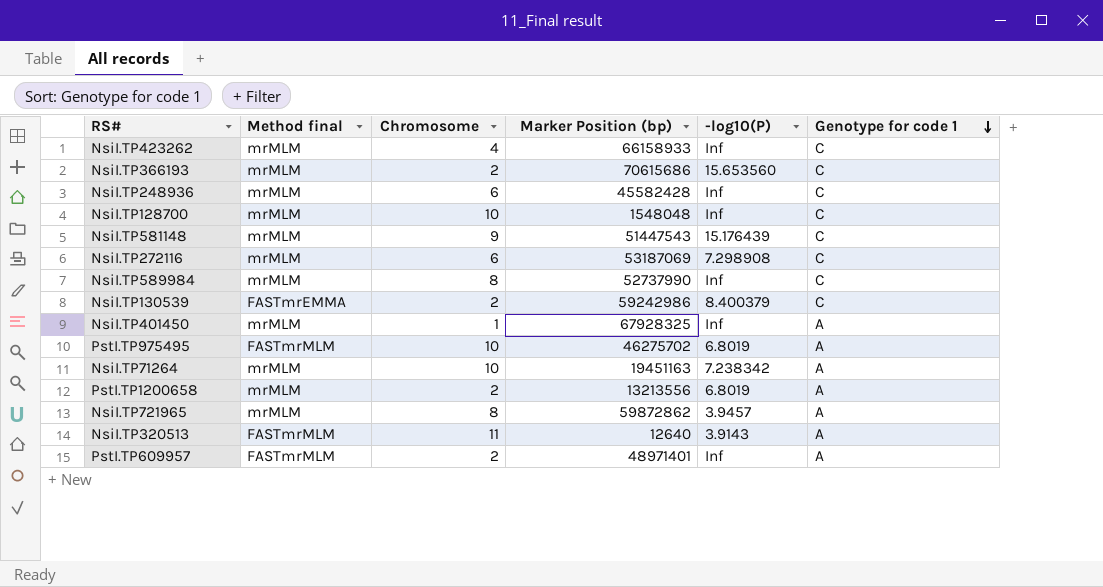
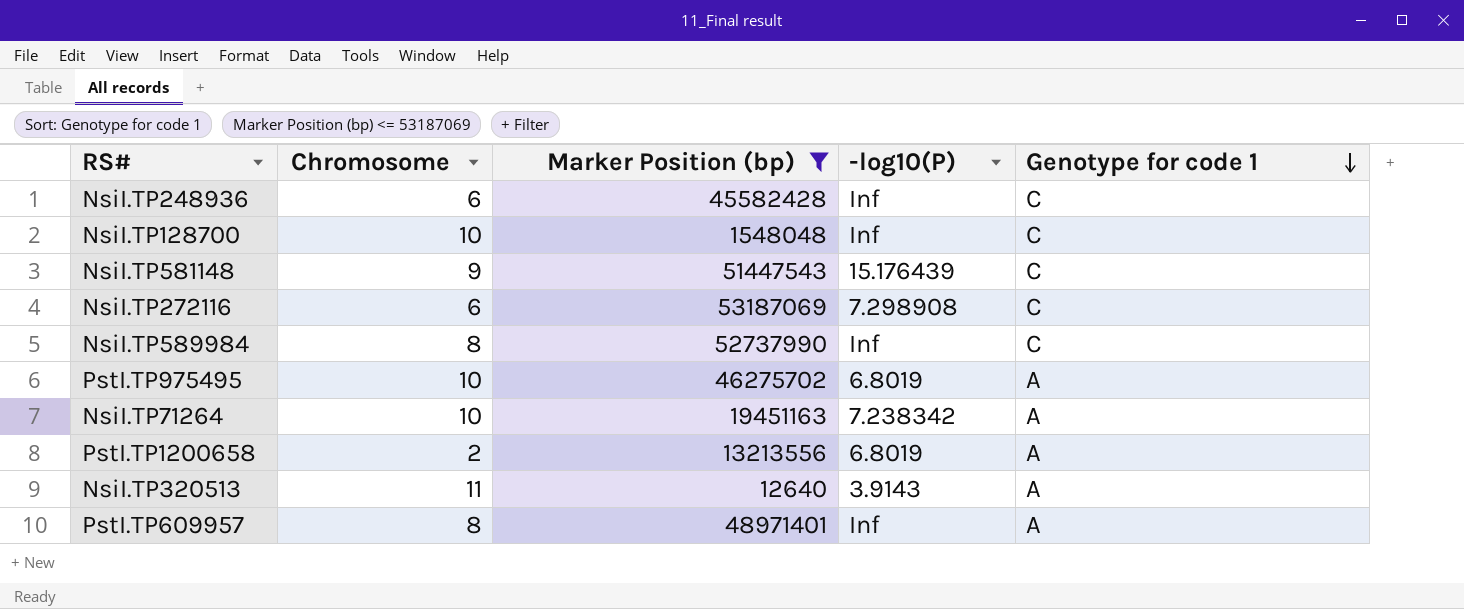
filter: none -> Marker Position (bp) <= 53187069
column Method final | position: 2 -> none
PstI.TP609957 | Chromosome: 2 -> 8

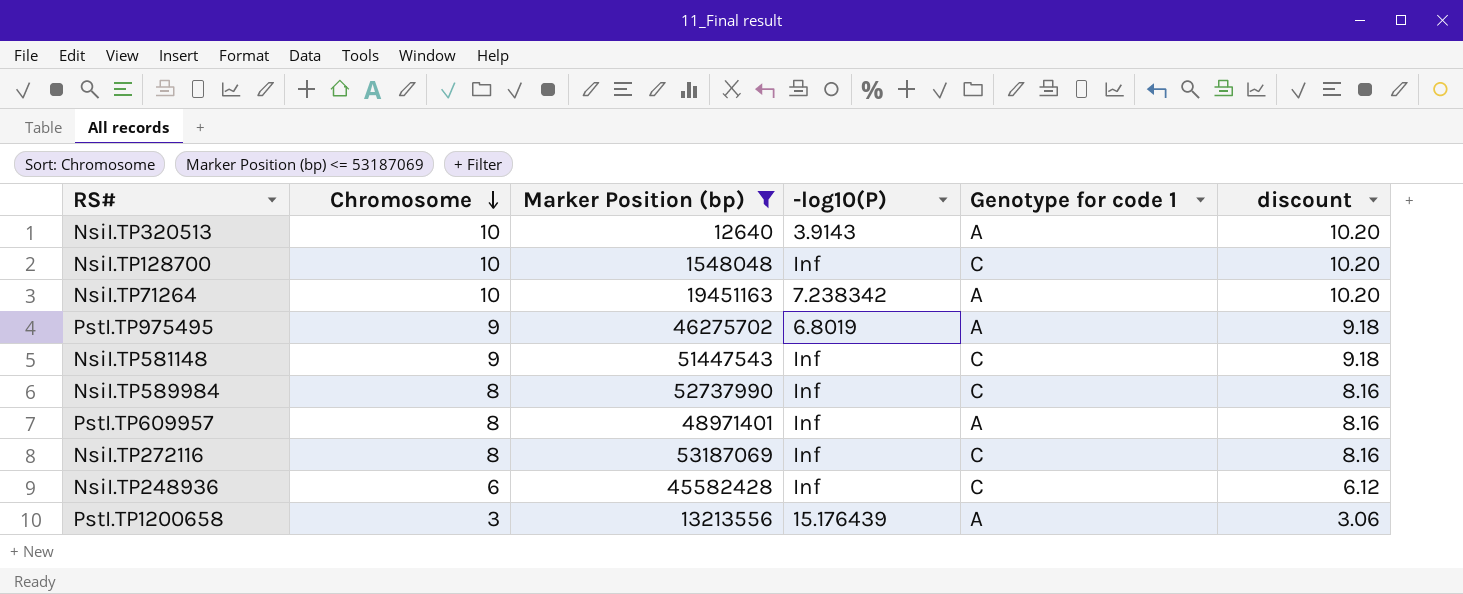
row order: Genotype for code 1 descending -> Chromosome descending
column discount | formula: none -> [Chromosome] * 1.02
NsiI.TP320513 | Chromosome: 11 -> 10
PstI.TP975495 | Chromosome: 10 -> 9
NsiI.TP581148 | -log10(P): 15.176439 -> Inf
NsiI.TP272116 | Chromosome: 6 -> 8
NsiI.TP272116 | -log10(P): 7.298908 -> Inf
PstI.TP1200658 | Chromosome: 2 -> 3
PstI.TP1200658 | -log10(P): 6.8019 -> 15.176439

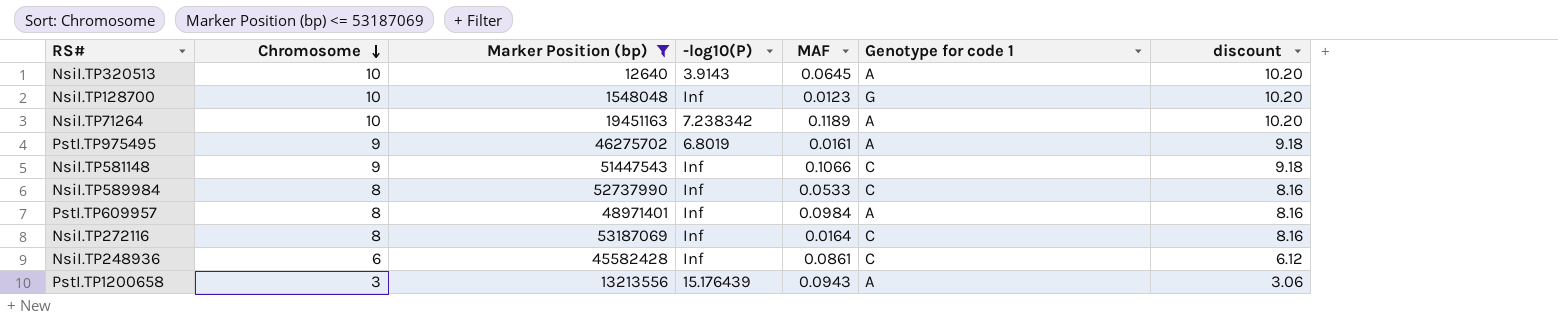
column MAF | position: none -> 5
NsiI.TP128700 | Genotype for code 1: C -> G

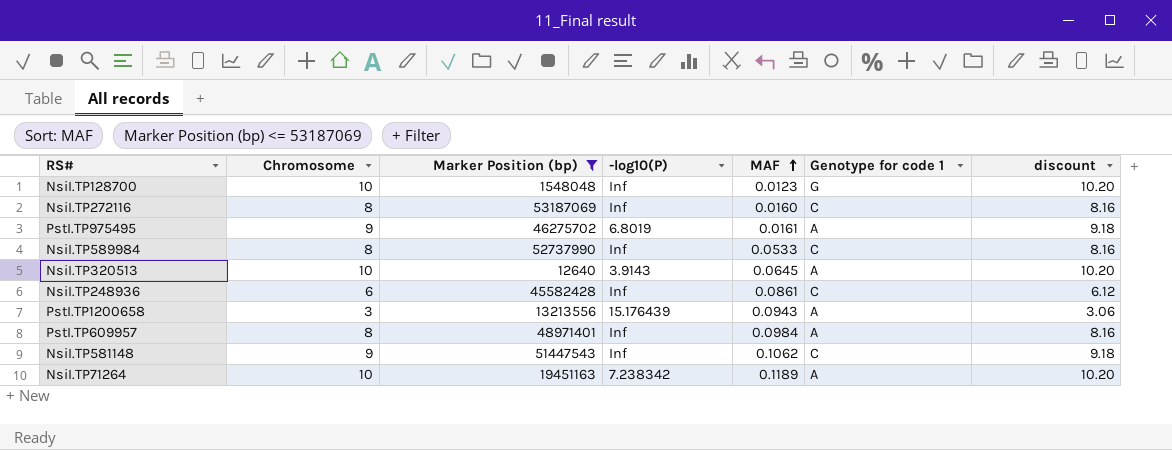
row order: Chromosome descending -> MAF ascending
NsiI.TP272116 | MAF: 0.0164 -> 0.0160
NsiI.TP581148 | MAF: 0.1066 -> 0.1062

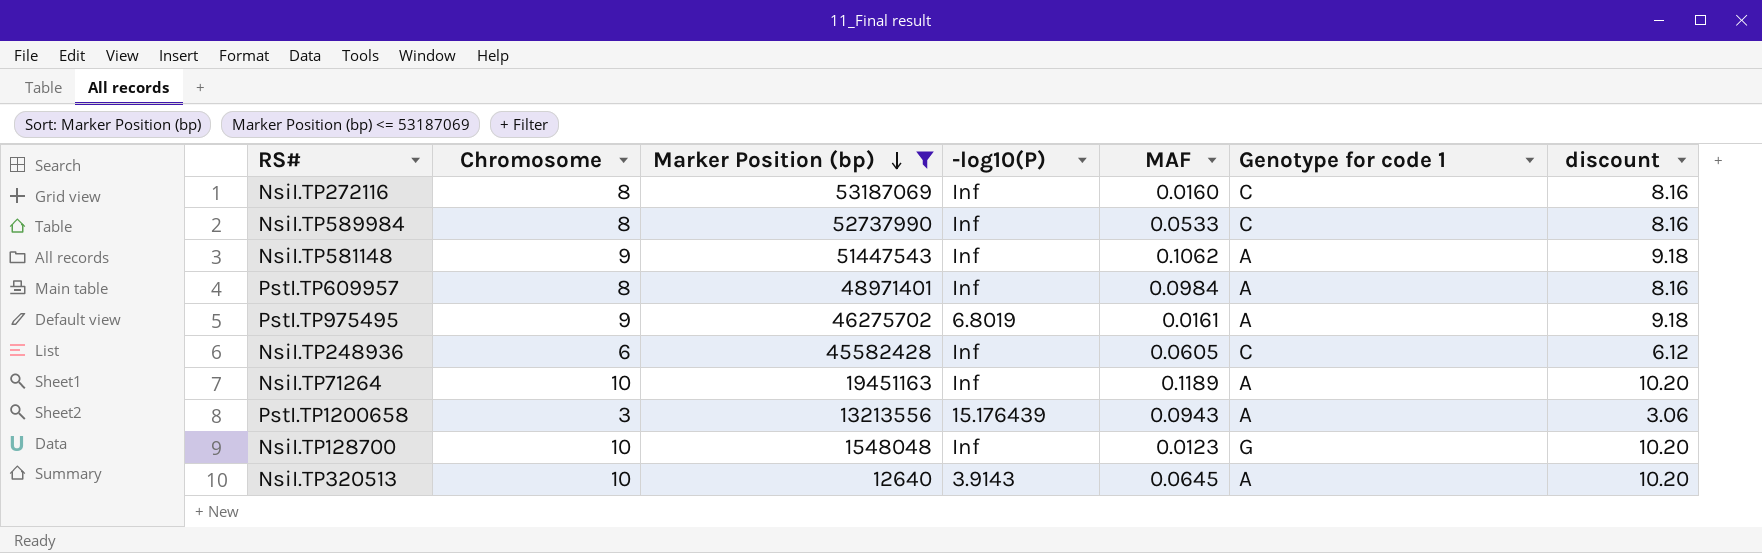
row order: MAF ascending -> Marker Position (bp) descending
NsiI.TP581148 | Genotype for code 1: C -> A
NsiI.TP248936 | MAF: 0.0861 -> 0.0605
NsiI.TP71264 | -log10(P): 7.238342 -> Inf

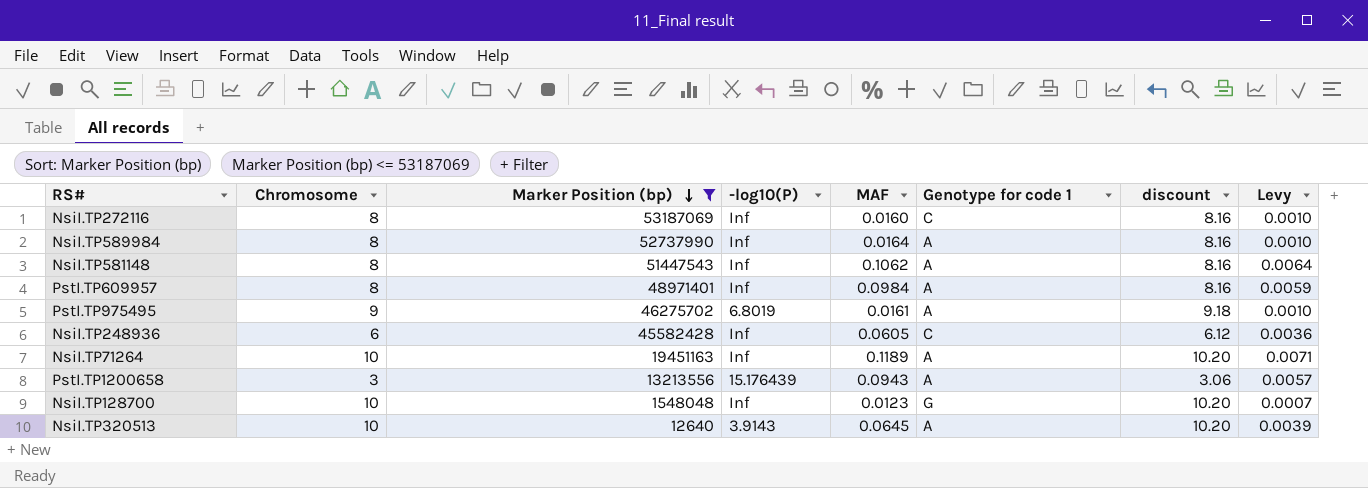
column Levy | formula: none -> [MAF] * 0.06
NsiI.TP589984 | MAF: 0.0533 -> 0.0164
NsiI.TP589984 | Genotype for code 1: C -> A
NsiI.TP581148 | Chromosome: 9 -> 8
NsiI.TP581148 | discount: 9.18 -> 8.16

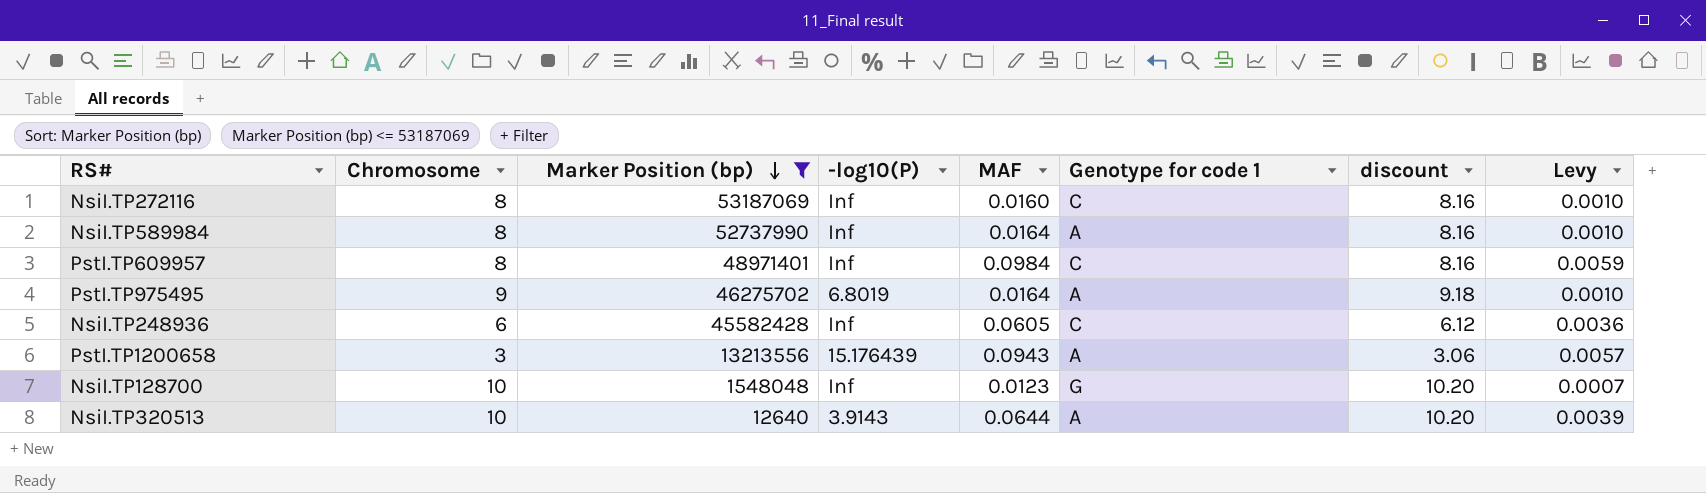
row NsiI.TP581148: 8 | 51447543 | Inf | 0.1062 | A | 8.16 | 0.0064 -> none
row NsiI.TP71264: 10 | 19451163 | Inf | 0.1189 | A | 10.20 | 0.0071 -> none
PstI.TP609957 | Genotype for code 1: A -> C
PstI.TP975495 | MAF: 0.0161 -> 0.0164
NsiI.TP320513 | MAF: 0.0645 -> 0.0644

